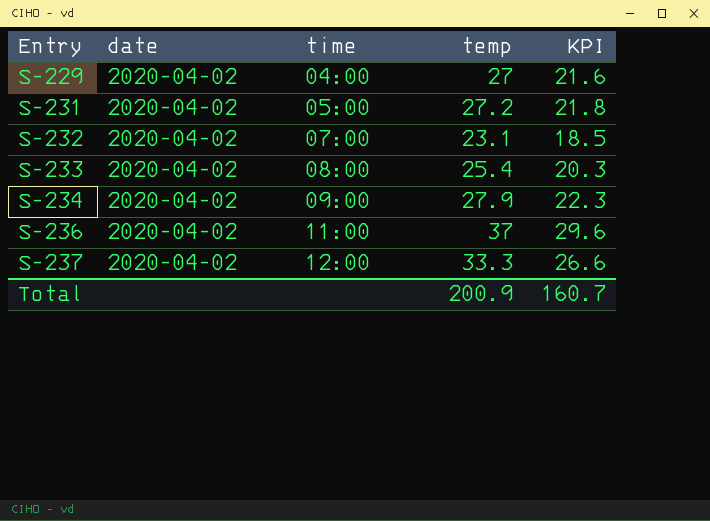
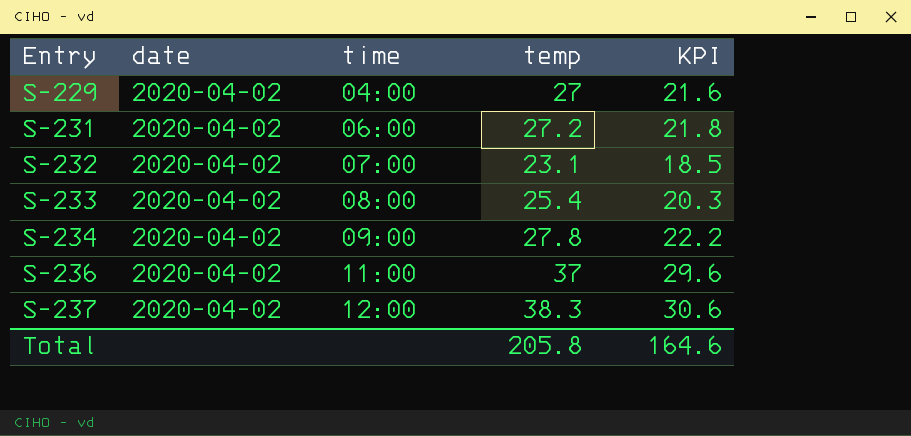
S-231 | time: 05:00 -> 06:00
S-234 | temp: 27.9 -> 27.8
S-234 | KPI: 22.3 -> 22.2
S-237 | temp: 33.3 -> 38.3
S-237 | KPI: 26.6 -> 30.6
Total | temp: 200.9 -> 205.8
Total | KPI: 160.7 -> 164.6

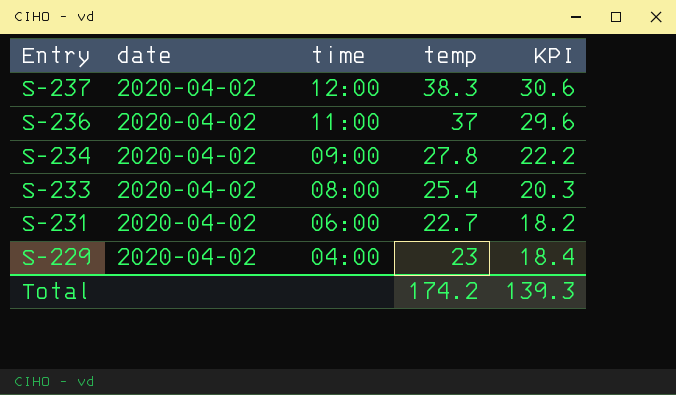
row order: Entry ascending -> Entry descending
row S-232: 2020-04-02 | 07:00 | 23.1 | 18.5 -> none
S-231 | temp: 27.2 -> 22.7
S-231 | KPI: 21.8 -> 18.2
S-229 | temp: 27 -> 23
S-229 | KPI: 21.6 -> 18.4
Total | temp: 205.8 -> 174.2
Total | KPI: 164.6 -> 139.3

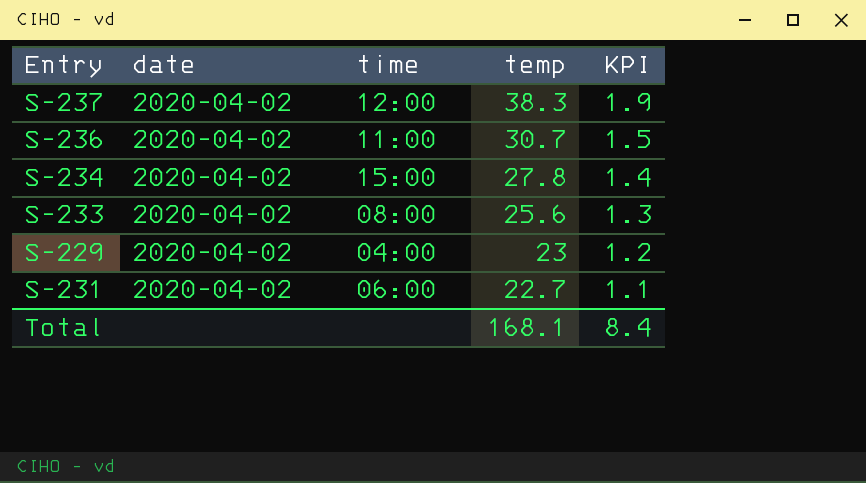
row order: Entry descending -> temp descending
column KPI | formula: [temp] * 0.8 -> [temp] * 0.05
S-236 | temp: 37 -> 30.7
S-234 | time: 09:00 -> 15:00
S-233 | temp: 25.4 -> 25.6
Total | temp: 174.2 -> 168.1
Total | KPI: 139.3 -> 8.4

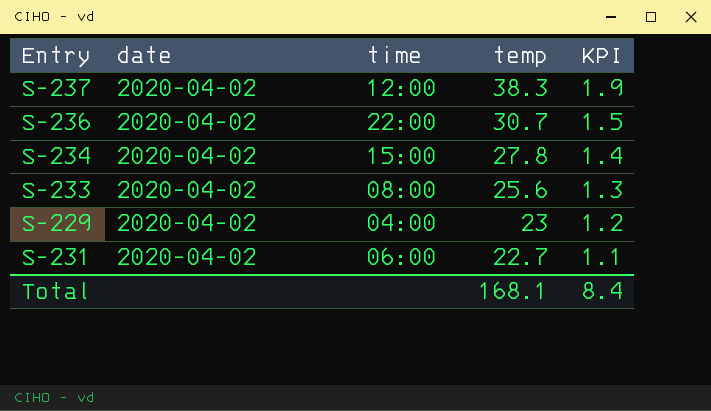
S-236 | time: 11:00 -> 22:00

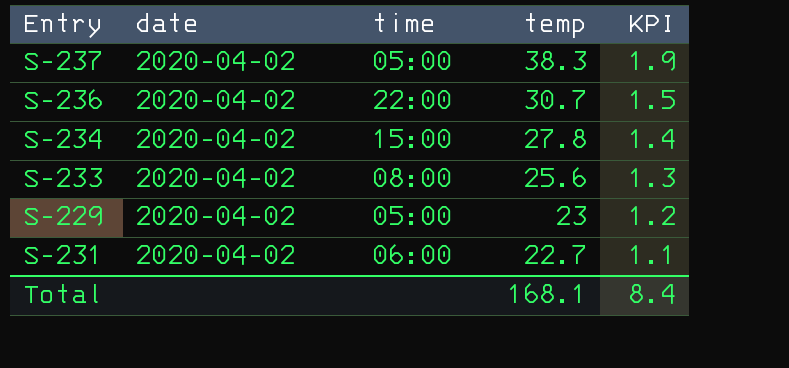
S-237 | time: 12:00 -> 05:00
S-229 | time: 04:00 -> 05:00

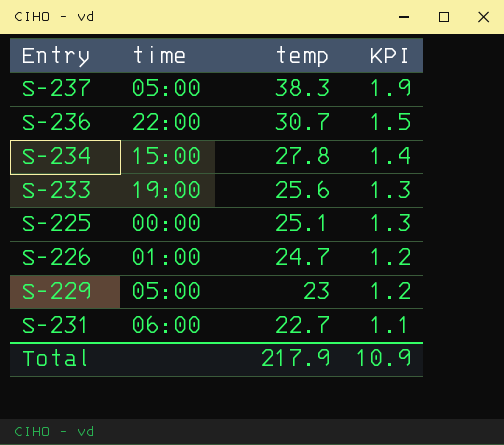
column date | position: 2 -> none
S-233 | time: 08:00 -> 19:00
row S-225: none -> 00:00 | 25.1 | 1.3
row S-226: none -> 01:00 | 24.7 | 1.2
Total | temp: 168.1 -> 217.9
Total | KPI: 8.4 -> 10.9

